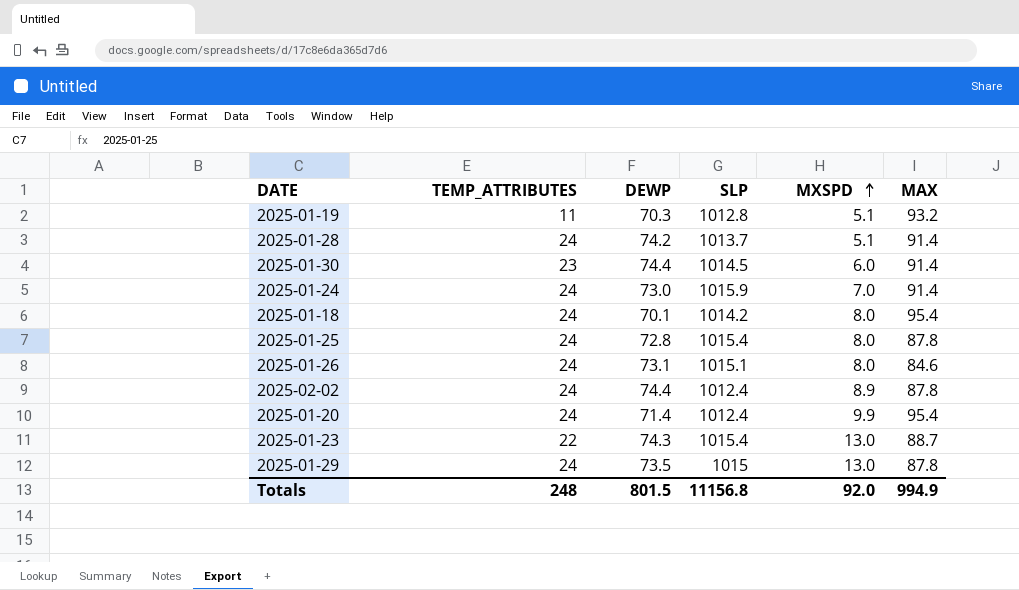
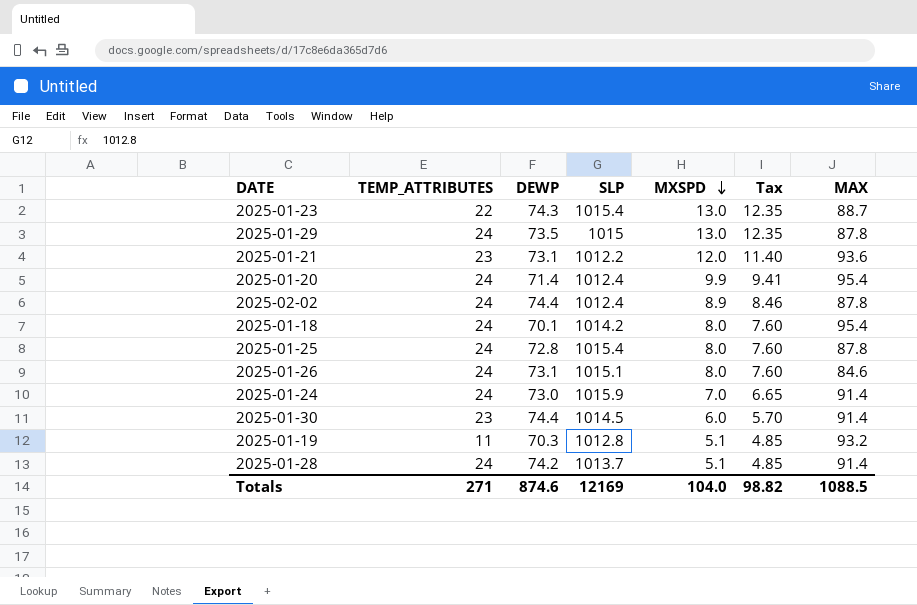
row order: MXSPD ascending -> MXSPD descending
column Tax | formula: none -> [MXSPD] * 0.95
row 2025-01-21: none -> 23 | 73.1 | 1012.2 | 12.0 | 11.40 | 93.6
Totals | TEMP_ATTRIBUTES: 248 -> 271
Totals | DEWP: 801.5 -> 874.6
Totals | SLP: 11156.8 -> 12169
Totals | MXSPD: 92.0 -> 104.0
Totals | MAX: 994.9 -> 1088.5

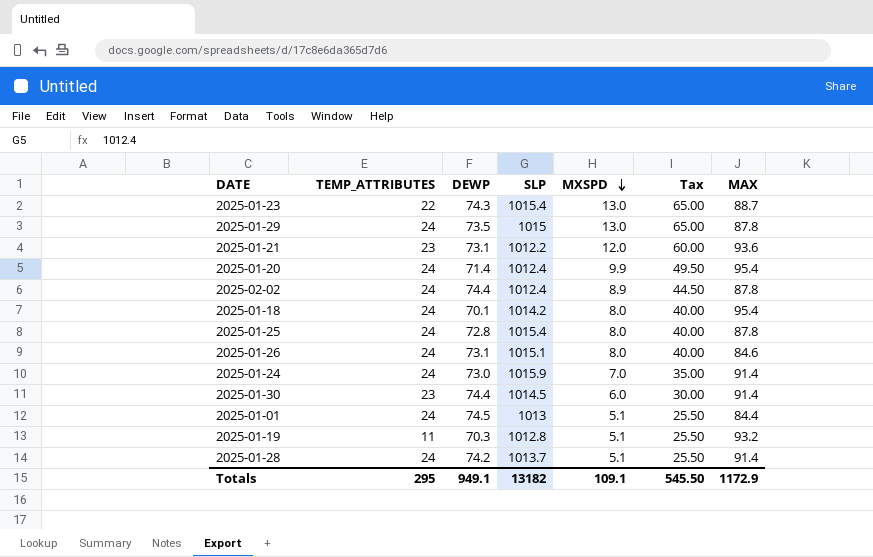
column Tax | formula: [MXSPD] * 0.95 -> [MXSPD] * 5
row 2025-01-01: none -> 24 | 74.5 | 1013 | 5.1 | 25.50 | 84.4
Totals | TEMP_ATTRIBUTES: 271 -> 295
Totals | DEWP: 874.6 -> 949.1
Totals | SLP: 12169 -> 13182
Totals | MXSPD: 104.0 -> 109.1
Totals | Tax: 98.82 -> 545.50
Totals | MAX: 1088.5 -> 1172.9

